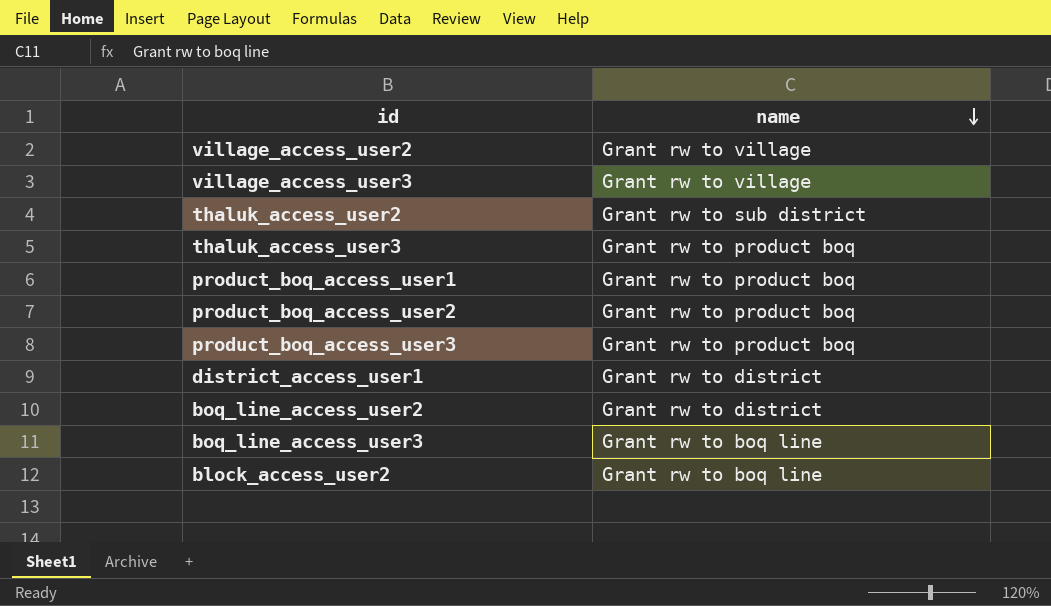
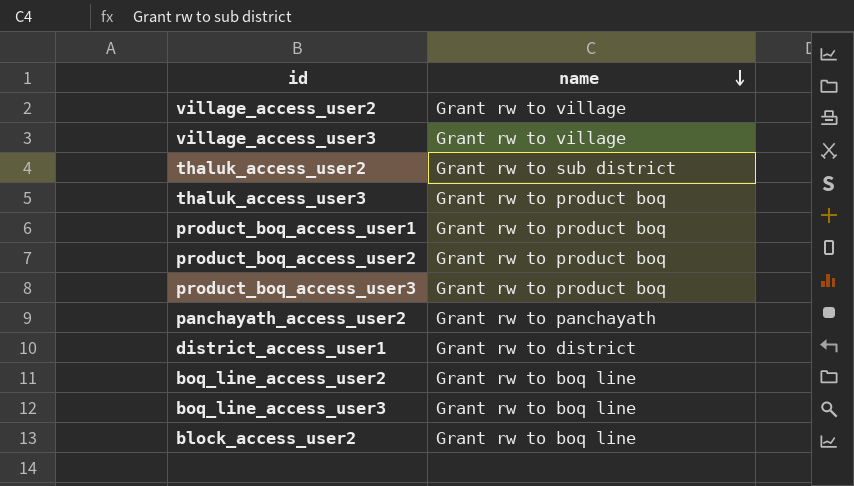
row panchayath_access_user2: none -> Grant rw to panchayath
boq_line_access_user2 | name: Grant rw to district -> Grant rw to boq line

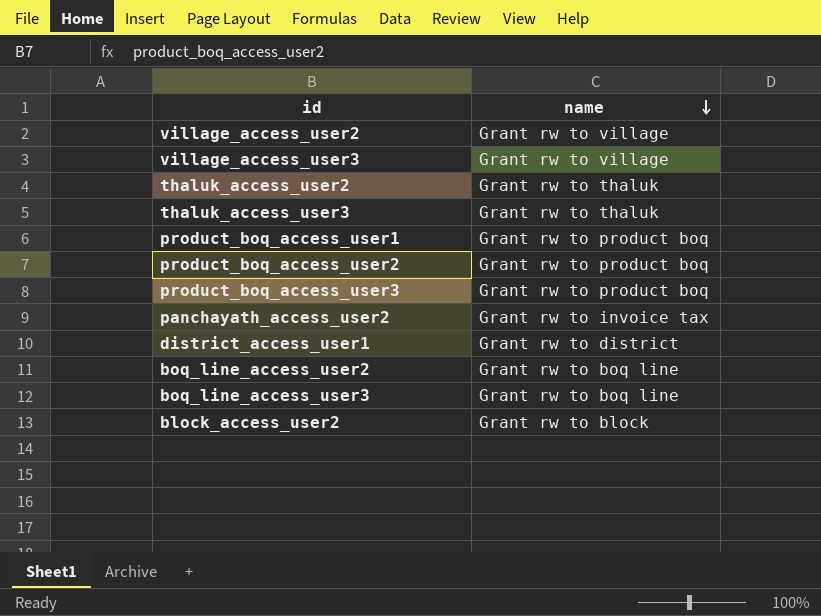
thaluk_access_user2 | name: Grant rw to sub district -> Grant rw to thaluk
thaluk_access_user3 | name: Grant rw to product boq -> Grant rw to thaluk
panchayath_access_user2 | name: Grant rw to panchayath -> Grant rw to invoice tax
block_access_user2 | name: Grant rw to boq line -> Grant rw to block

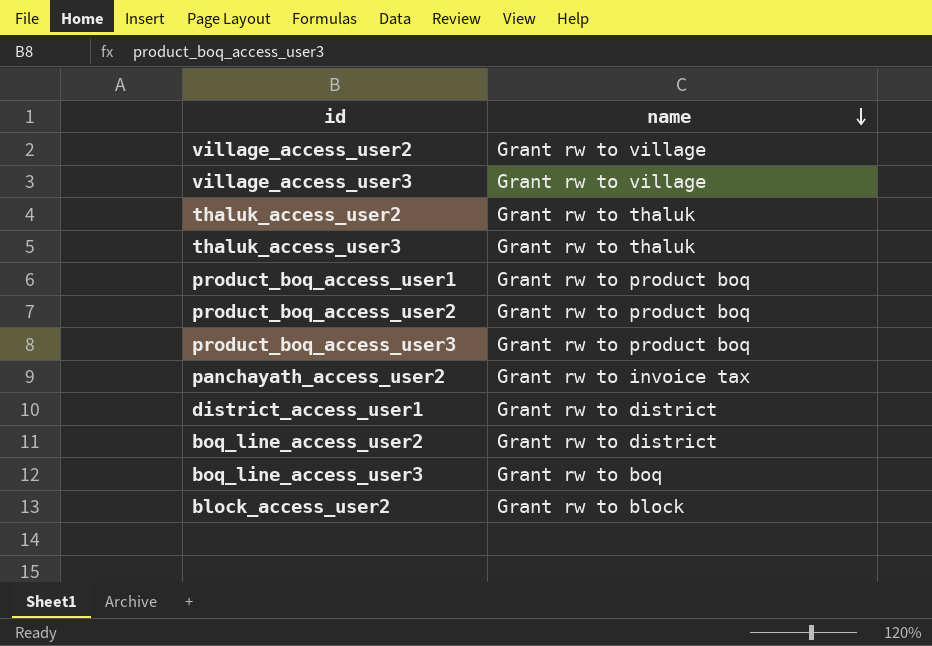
boq_line_access_user2 | name: Grant rw to boq line -> Grant rw to district
boq_line_access_user3 | name: Grant rw to boq line -> Grant rw to boq

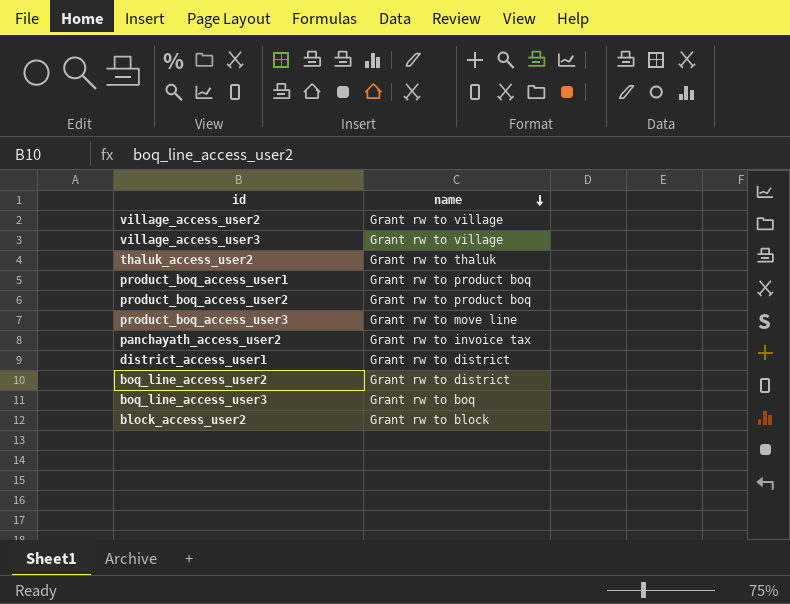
row thaluk_access_user3: Grant rw to thaluk -> none
product_boq_access_user3 | name: Grant rw to product boq -> Grant rw to move line

